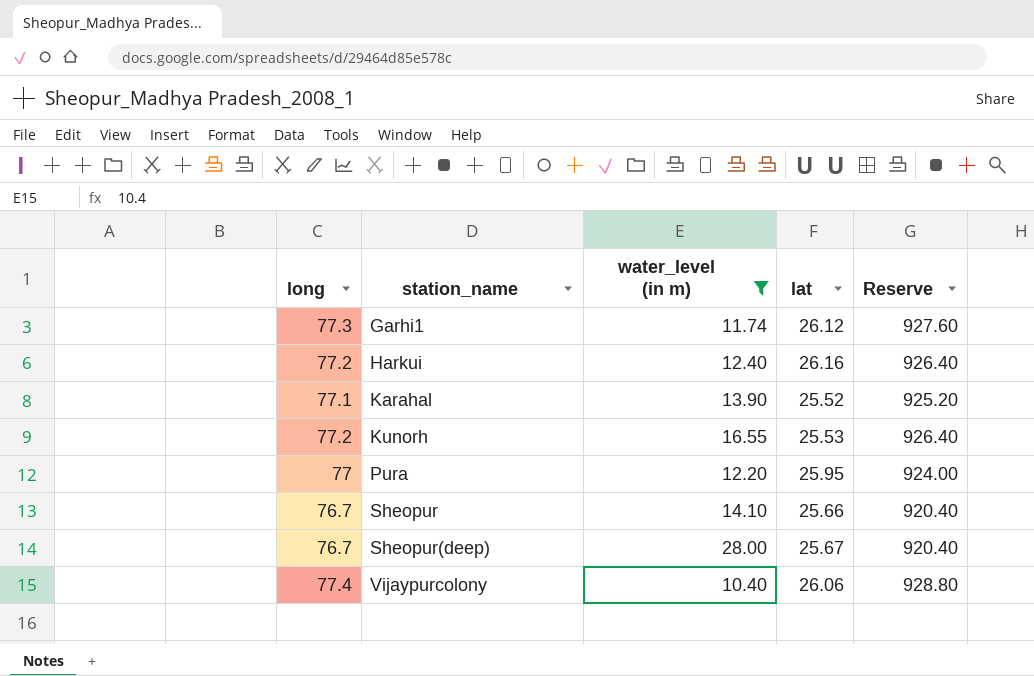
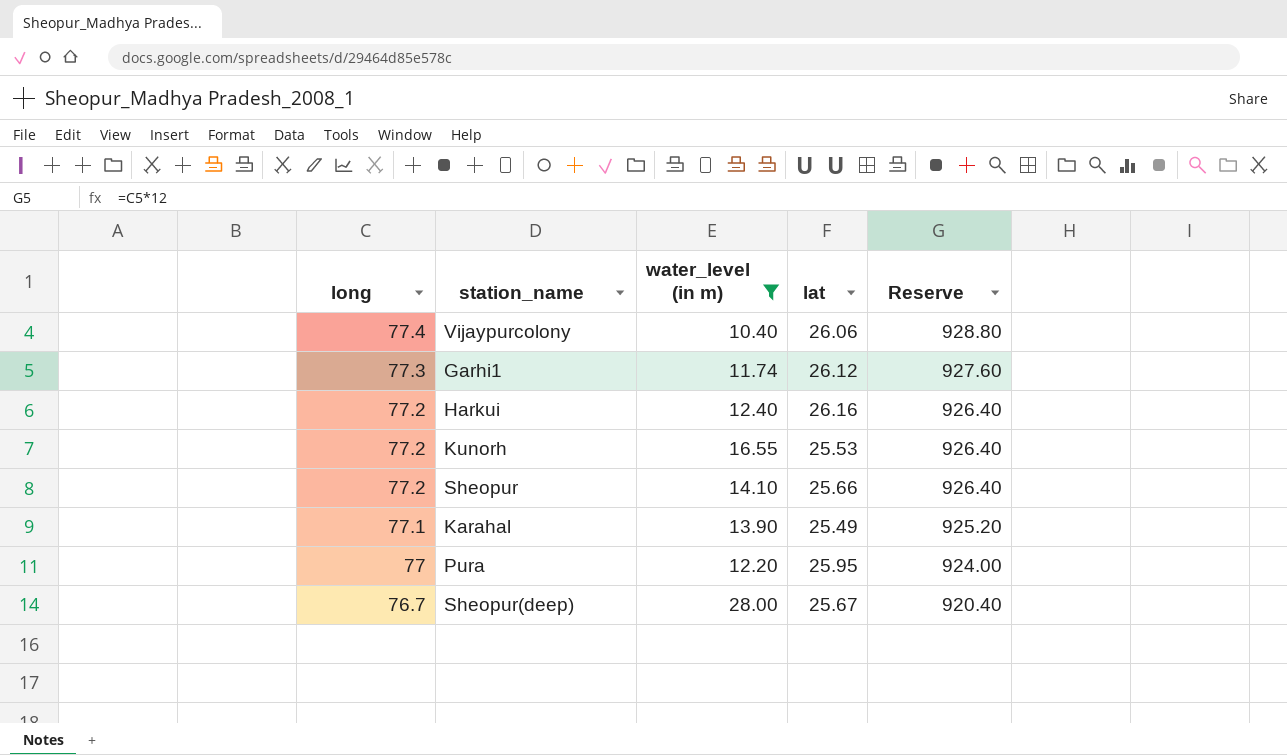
row order: station_name ascending -> long descending
Sheopur | long: 76.7 -> 77.2
Sheopur | Reserve: 920.40 -> 926.40
Karahal | lat: 25.52 -> 25.49

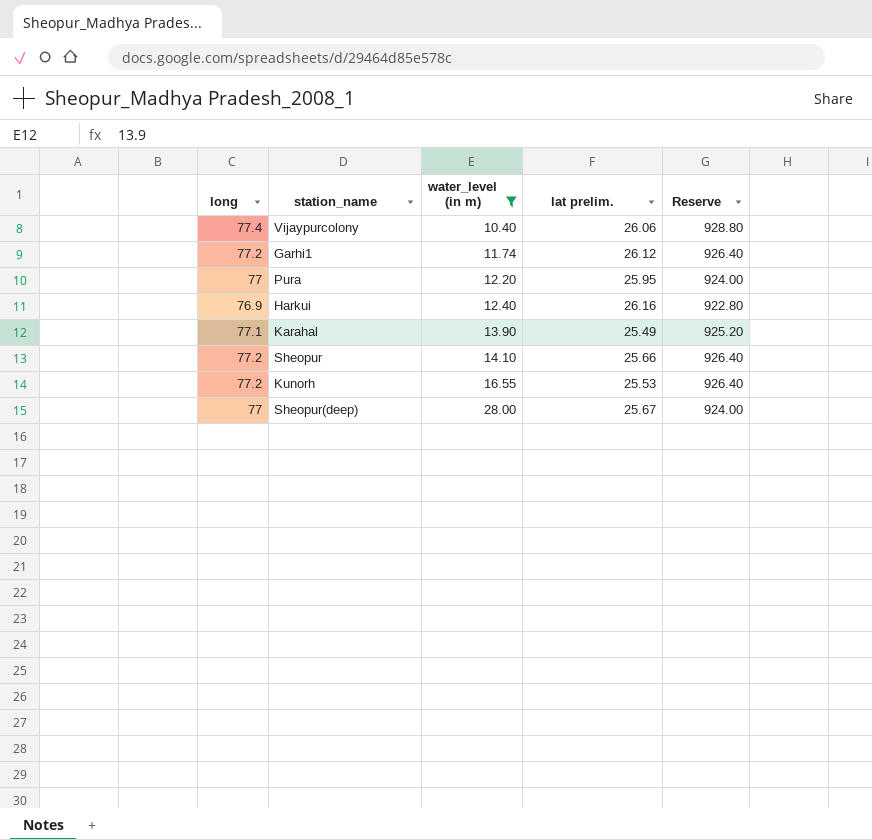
row order: long descending -> water_level (in m) ascending
column name: lat -> lat prelim.
Garhi1 | long: 77.3 -> 77.2
Garhi1 | Reserve: 927.60 -> 926.40
Harkui | long: 77.2 -> 76.9
Harkui | Reserve: 926.40 -> 922.80
Sheopur(deep) | long: 76.7 -> 77
Sheopur(deep) | Reserve: 920.40 -> 924.00

